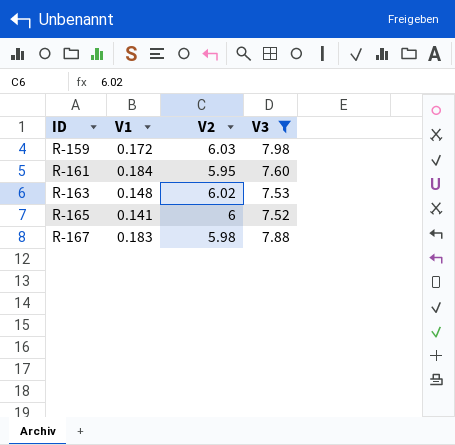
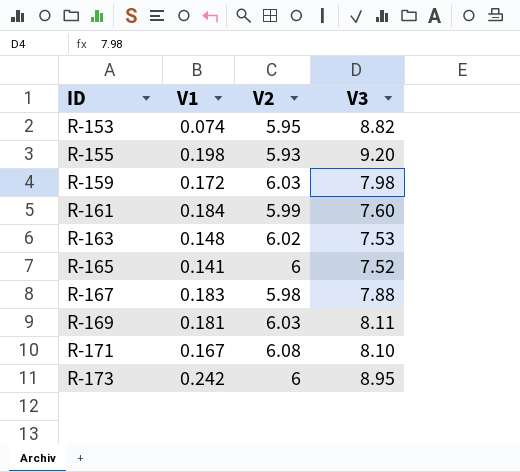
filter: V3 <= 7.98 -> none
R-161 | V2: 5.95 -> 5.99

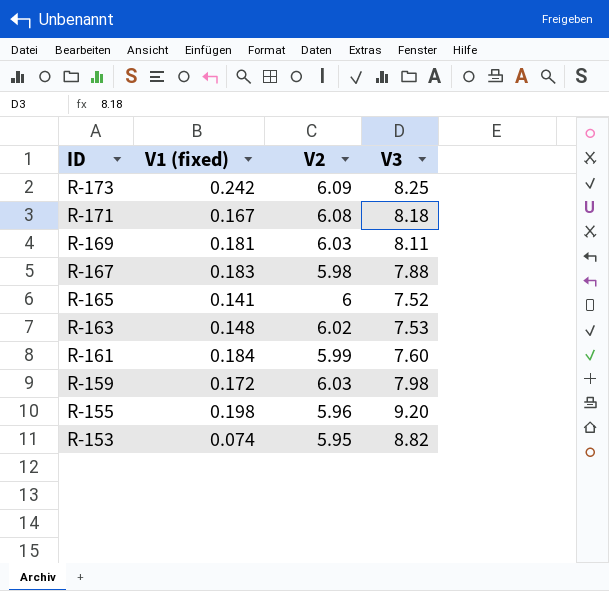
row order: ID ascending -> ID descending
column name: V1 -> V1 (fixed)
R-173 | V2: 6 -> 6.09
R-173 | V3: 8.95 -> 8.25
R-171 | V3: 8.10 -> 8.18
R-155 | V2: 5.93 -> 5.96

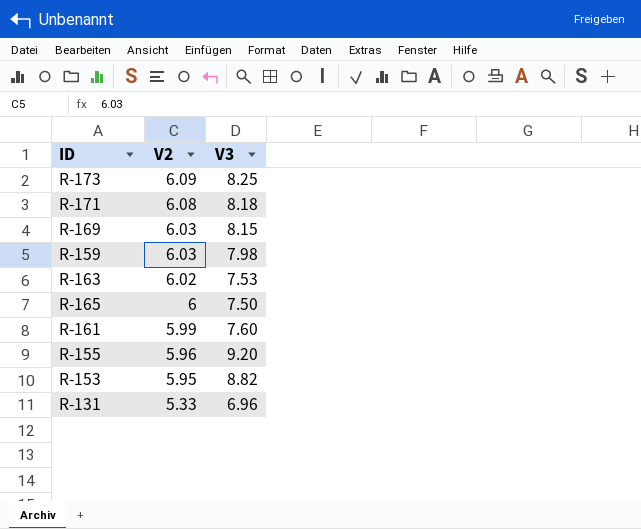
row order: ID descending -> V2 descending
column V1 (fixed) | position: 2 -> none
row R-167: 0.183 | 5.98 | 7.88 -> none
R-169 | V3: 8.11 -> 8.15
R-165 | V3: 7.52 -> 7.50
row R-131: none -> 5.33 | 6.96

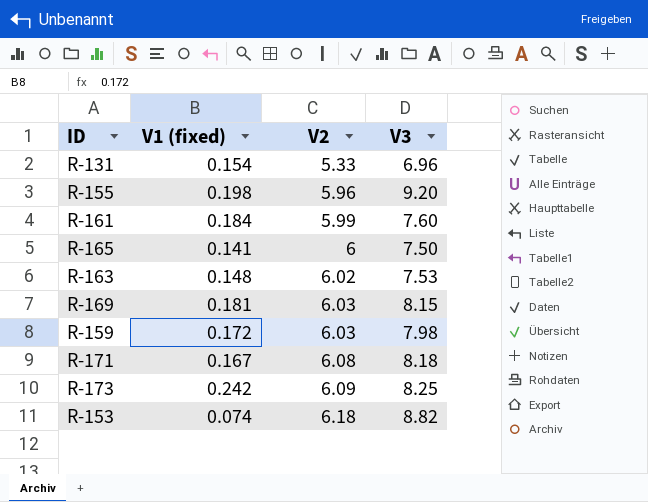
row order: V2 descending -> V2 ascending
column V1 (fixed) | position: none -> 2
R-153 | V2: 5.95 -> 6.18

